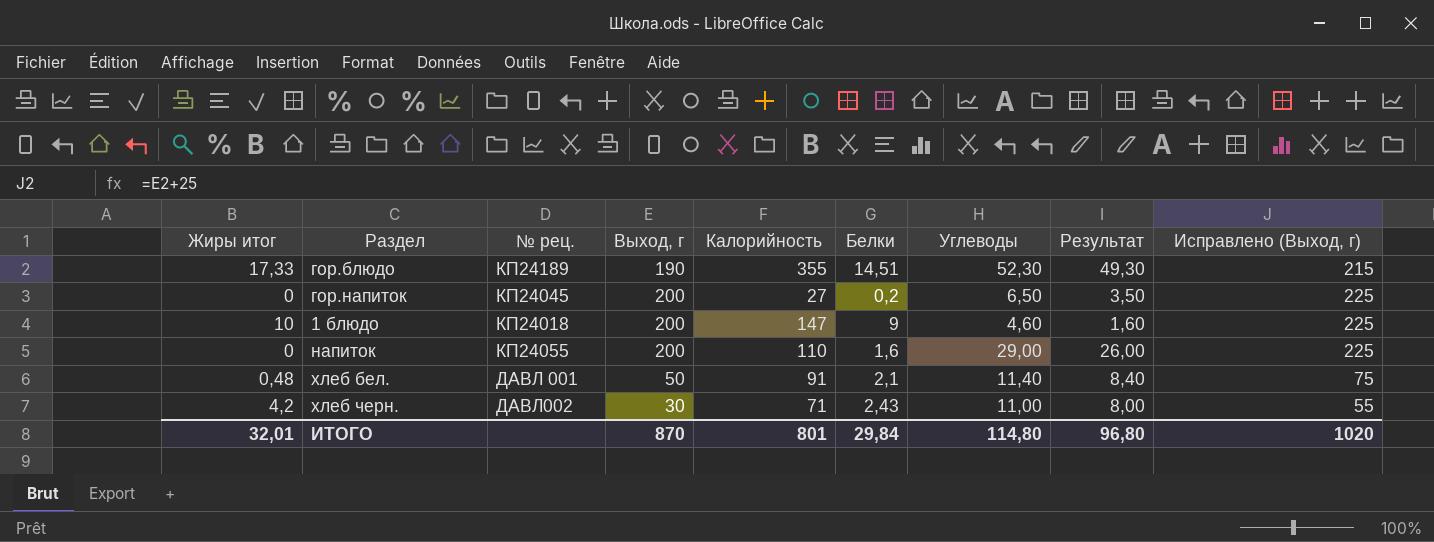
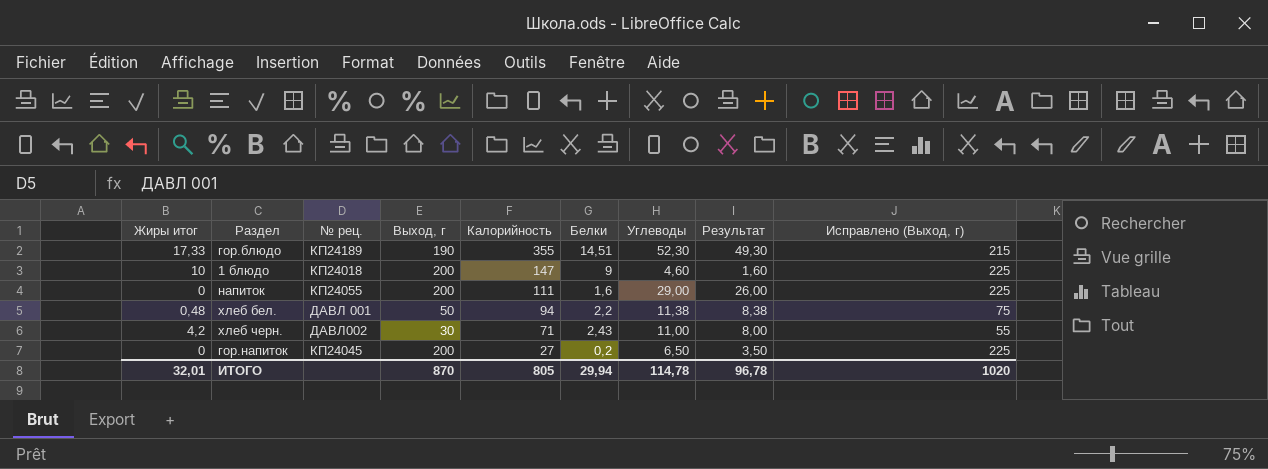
row order: none -> Калорийность descending
напиток | Калорийность: 110 -> 111
хлеб бел. | Калорийность: 91 -> 94
хлеб бел. | Белки: 2,1 -> 2,2
хлеб бел. | Углеводы: 11,40 -> 11,38
хлеб бел. | Результат: 8,40 -> 8,38
ИТОГО | Калорийность: 801 -> 805
ИТОГО | Белки: 29,84 -> 29,94
ИТОГО | Углеводы: 114,80 -> 114,78
ИТОГО | Результат: 96,80 -> 96,78

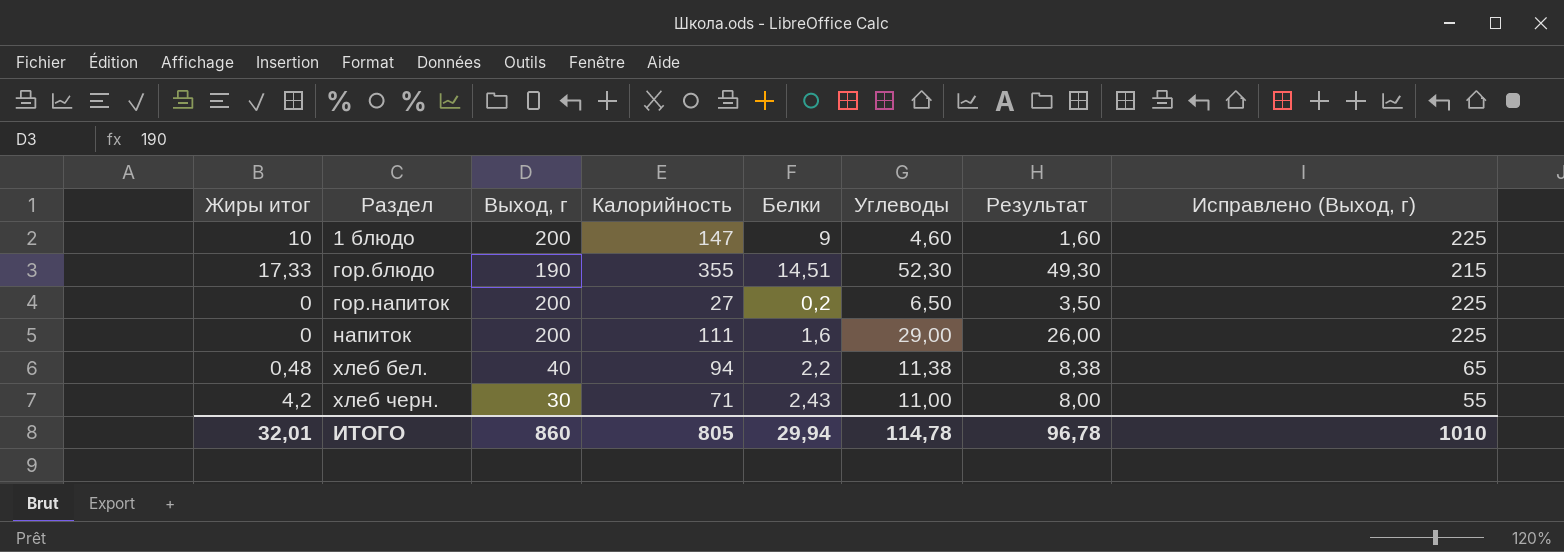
row order: Калорийность descending -> Раздел ascending
column № рец. | position: 3 -> none
хлеб бел. | Выход, г: 50 -> 40
хлеб бел. | Исправлено (Выход, г): 75 -> 65
ИТОГО | Выход, г: 870 -> 860
ИТОГО | Исправлено (Выход, г): 1020 -> 1010

